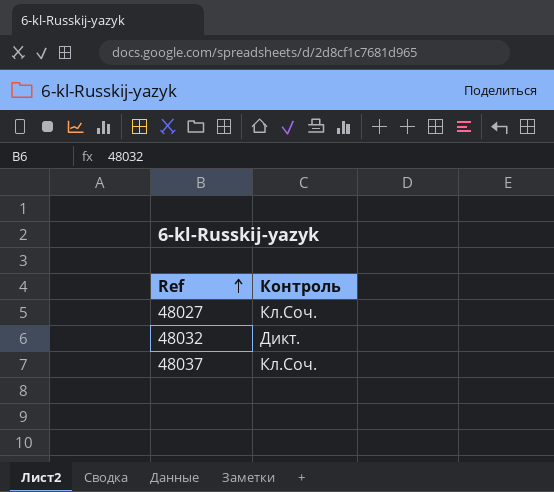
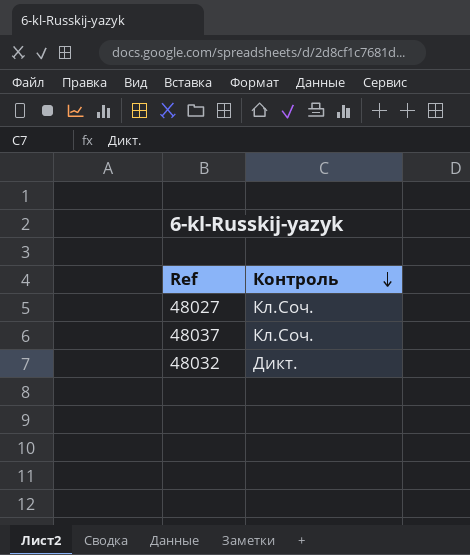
row order: Ref ascending -> Контроль descending

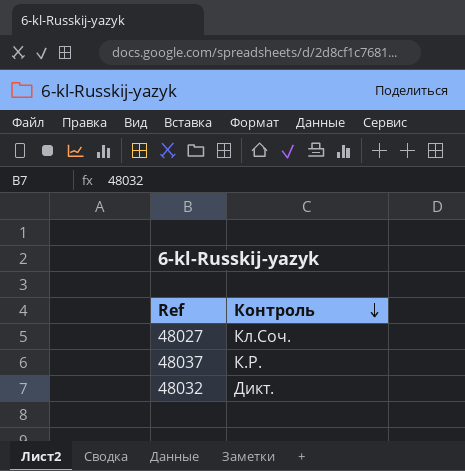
48037 | Контроль: Кл.Соч. -> К.Р.

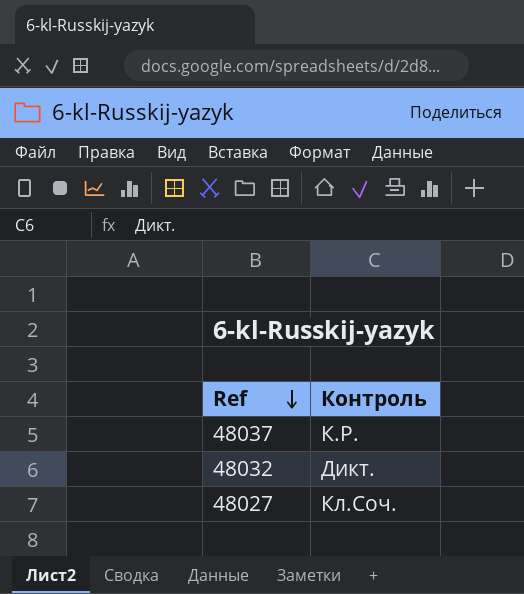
row order: Контроль descending -> Ref descending

